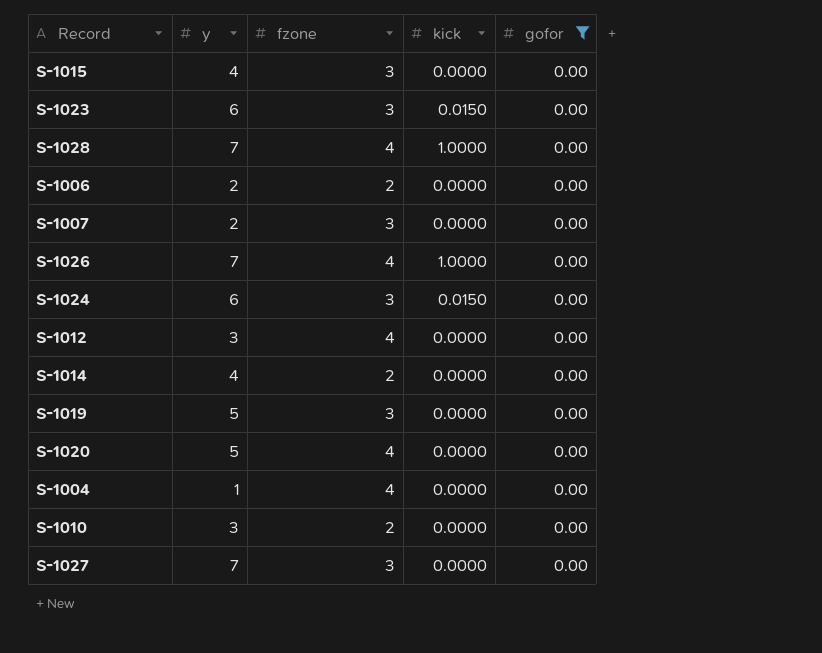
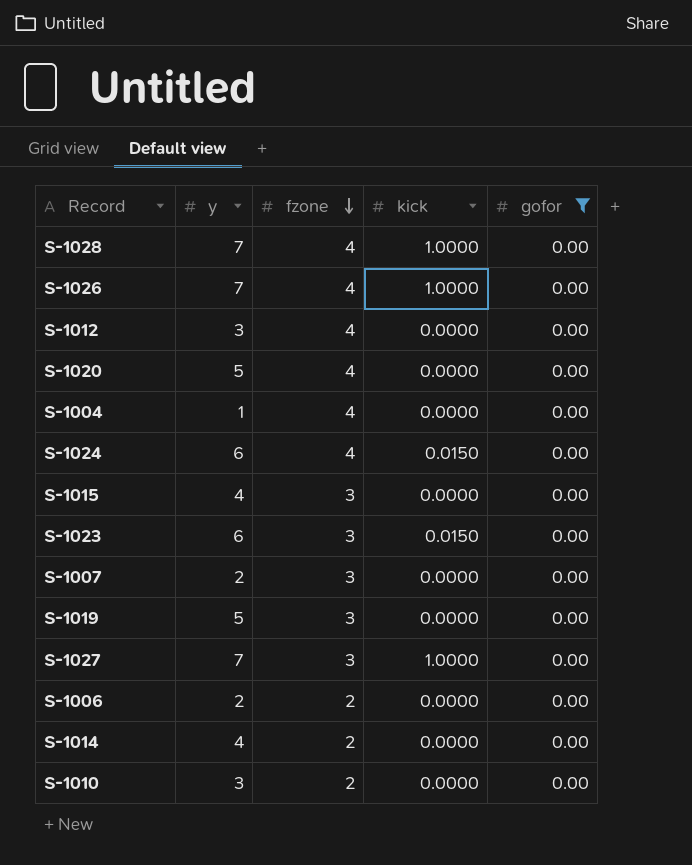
row order: none -> fzone descending
S-1024 | fzone: 3 -> 4
S-1027 | kick: 0.0000 -> 1.0000

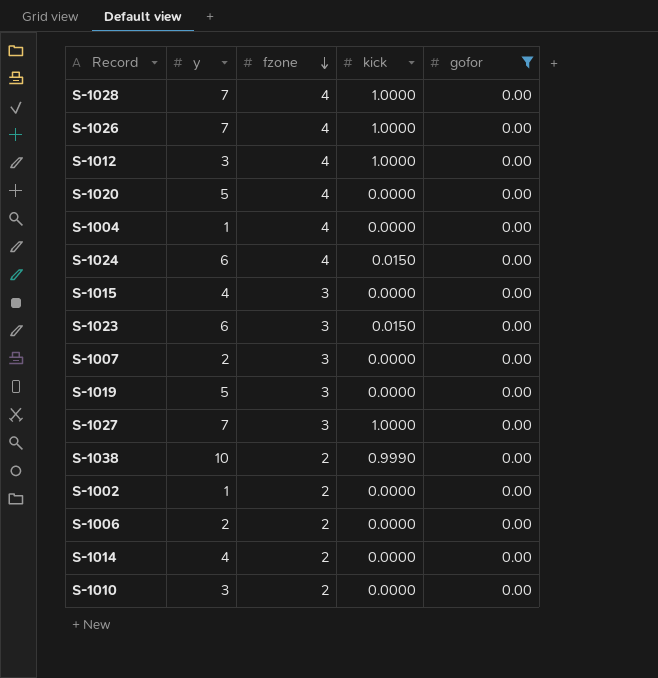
S-1012 | kick: 0.0000 -> 1.0000
row S-1038: none -> 10 | 2 | 0.9990 | 0.00
row S-1002: none -> 1 | 2 | 0.0000 | 0.00

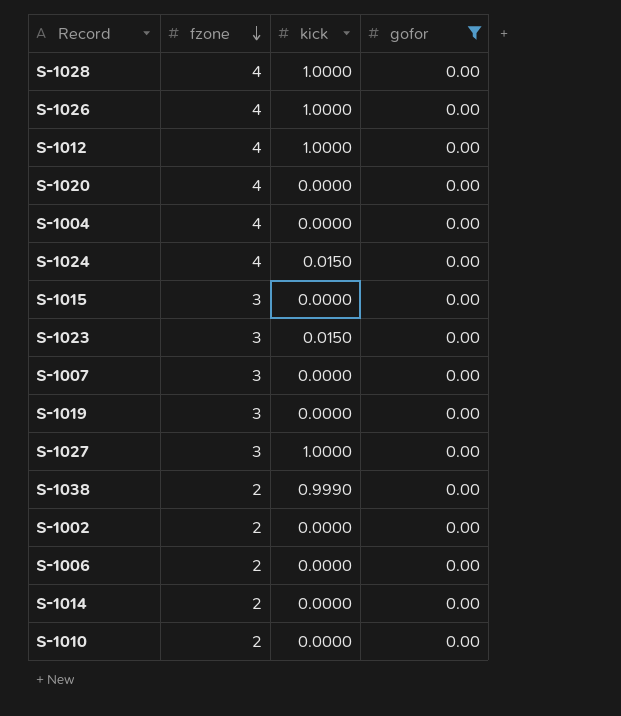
column y | position: 2 -> none

